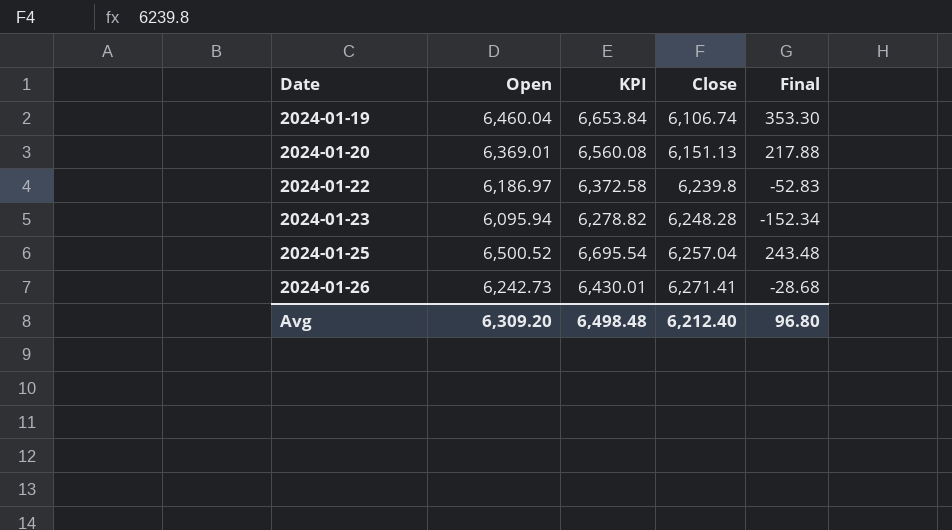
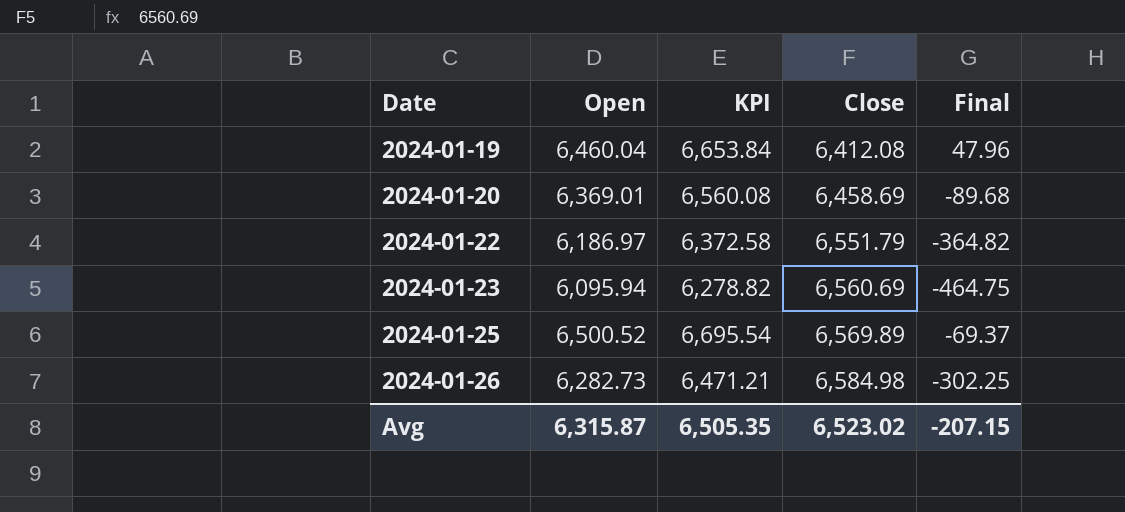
2024-01-19 | Close: 6,106.74 -> 6,412.08
2024-01-19 | Final: 353.30 -> 47.96
2024-01-20 | Close: 6,151.13 -> 6,458.69
2024-01-20 | Final: 217.88 -> -89.68
2024-01-22 | Close: 6,239.8 -> 6,551.79
2024-01-22 | Final: -52.83 -> -364.82
2024-01-23 | Close: 6,248.28 -> 6,560.69
2024-01-23 | Final: -152.34 -> -464.75
2024-01-25 | Close: 6,257.04 -> 6,569.89
2024-01-25 | Final: 243.48 -> -69.37
2024-01-26 | Open: 6,242.73 -> 6,282.73
2024-01-26 | KPI: 6,430.01 -> 6,471.21
2024-01-26 | Close: 6,271.41 -> 6,584.98
2024-01-26 | Final: -28.68 -> -302.25
Avg | Open: 6,309.20 -> 6,315.87
Avg | KPI: 6,498.48 -> 6,505.35
Avg | Close: 6,212.40 -> 6,523.02
Avg | Final: 96.80 -> -207.15

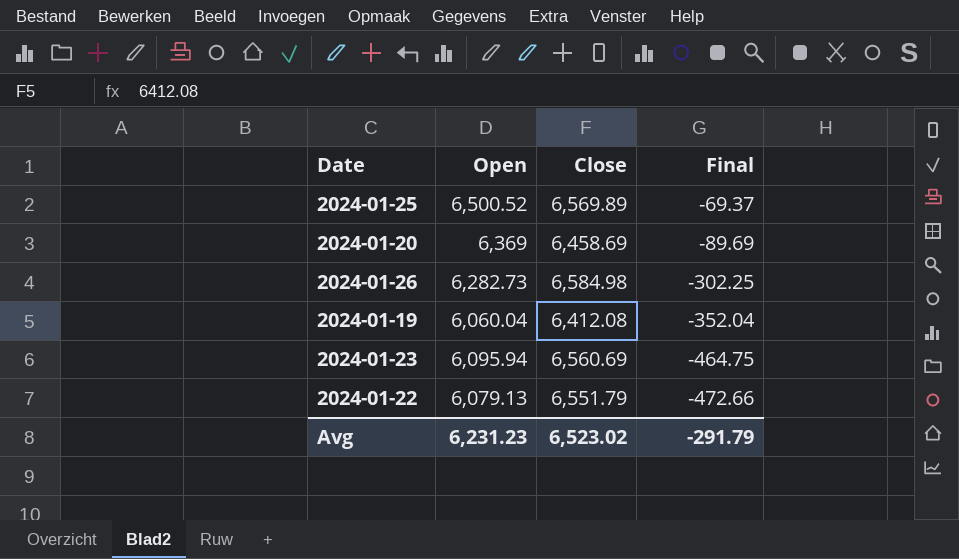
row order: Date ascending -> Final descending
column KPI | formula: [Open] * 1.03 -> none
2024-01-20 | Open: 6,369.01 -> 6,369
2024-01-20 | Final: -89.68 -> -89.69
2024-01-19 | Open: 6,460.04 -> 6,060.04
2024-01-19 | Final: 47.96 -> -352.04
2024-01-22 | Open: 6,186.97 -> 6,079.13
2024-01-22 | Final: -364.82 -> -472.66
Avg | Open: 6,315.87 -> 6,231.23
Avg | Final: -207.15 -> -291.79

